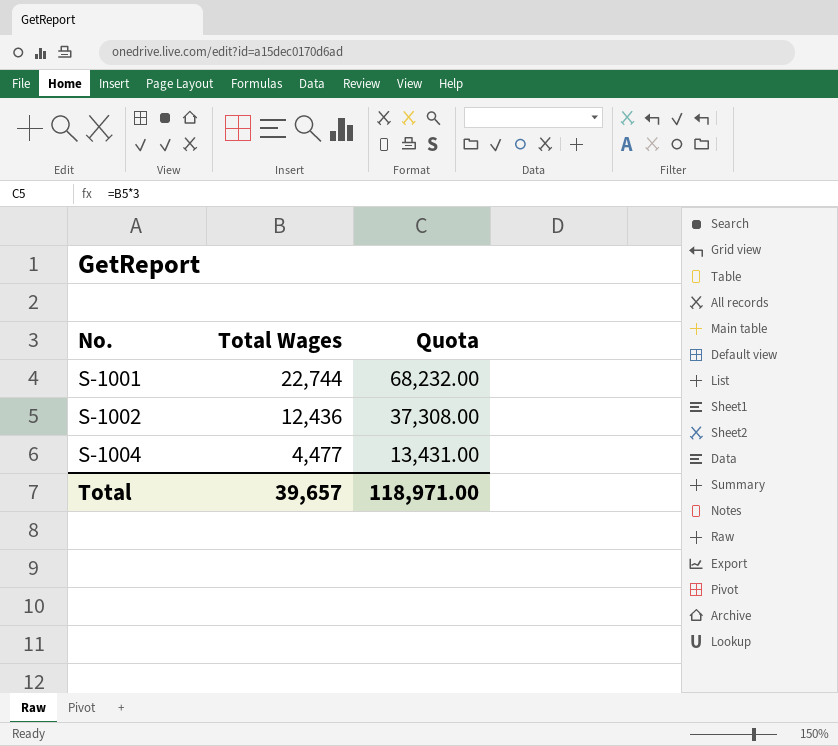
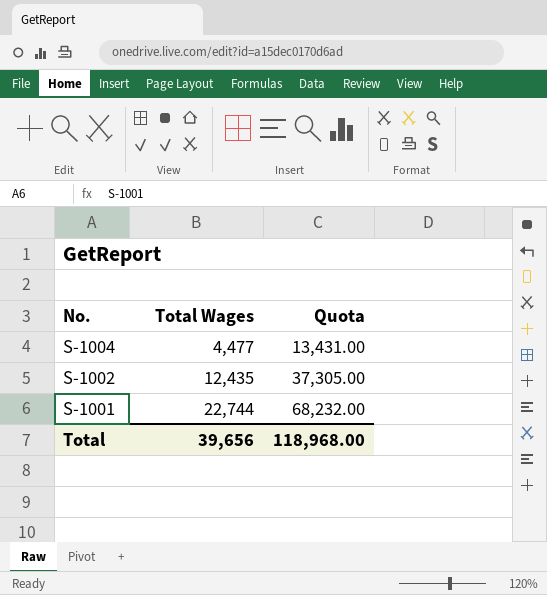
row order: No. ascending -> No. descending
S-1002 | Total Wages: 12,436 -> 12,435
S-1002 | Quota: 37,308.00 -> 37,305.00
Total | Total Wages: 39,657 -> 39,656
Total | Quota: 118,971.00 -> 118,968.00

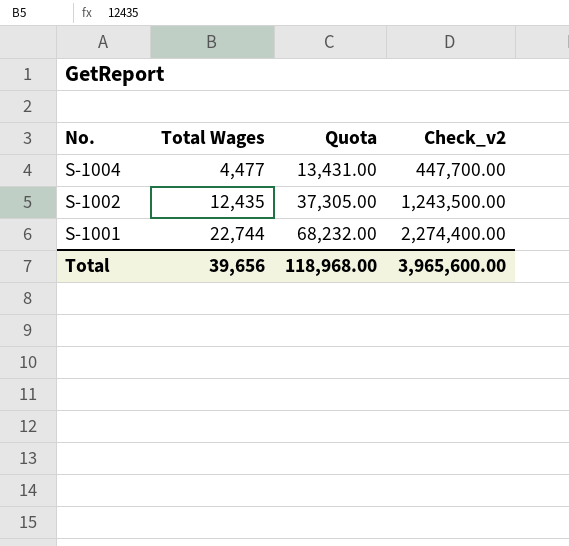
column Check_v2 | formula: none -> [Total Wages] * 100

